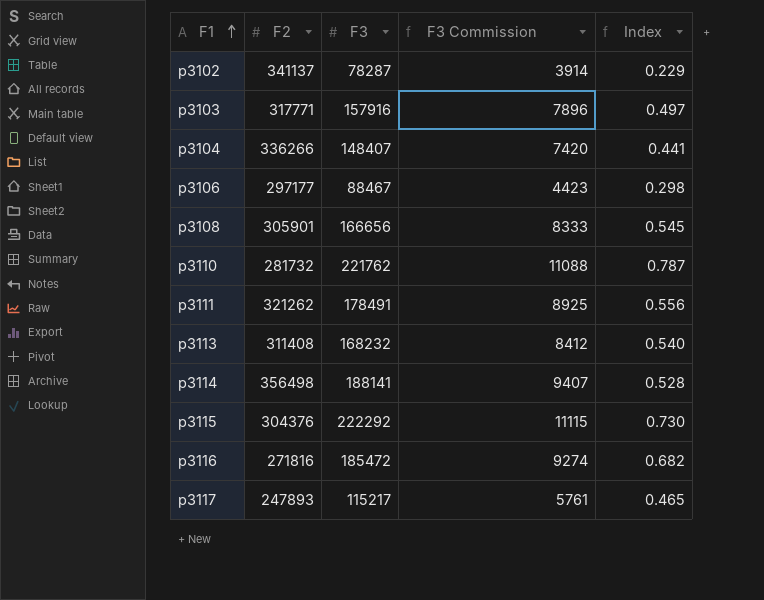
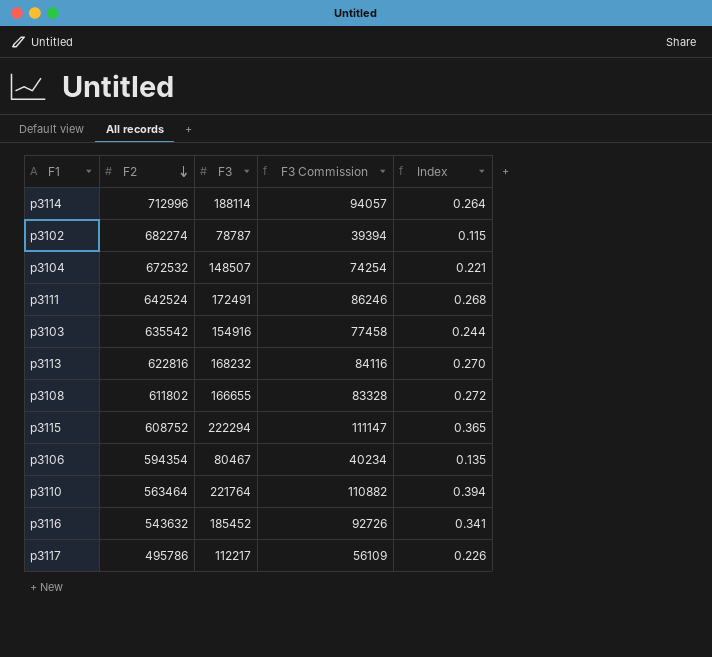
row order: F1 ascending -> F2 descending
column F3 Commission | formula: [F3] * 0.05 -> [F3] * 0.5
p3114 | F2: 356498 -> 712996
p3114 | F3: 188141 -> 188114
p3114 | Index: 0.528 -> 0.264
p3102 | F2: 341137 -> 682274
p3102 | F3: 78287 -> 78787
p3102 | Index: 0.229 -> 0.115
p3104 | F2: 336266 -> 672532
p3104 | F3: 148407 -> 148507
p3104 | Index: 0.441 -> 0.221
p3111 | F2: 321262 -> 642524
p3111 | F3: 178491 -> 172491
p3111 | Index: 0.556 -> 0.268
p3103 | F2: 317771 -> 635542
p3103 | F3: 157916 -> 154916
p3103 | Index: 0.497 -> 0.244
p3113 | F2: 311408 -> 622816
p3113 | Index: 0.540 -> 0.270
p3108 | F2: 305901 -> 611802
p3108 | F3: 166656 -> 166655
p3108 | Index: 0.545 -> 0.272
p3115 | F2: 304376 -> 608752
p3115 | F3: 222292 -> 222294
p3115 | Index: 0.730 -> 0.365
p3106 | F2: 297177 -> 594354
p3106 | F3: 88467 -> 80467
p3106 | Index: 0.298 -> 0.135
p3110 | F2: 281732 -> 563464
p3110 | F3: 221762 -> 221764
p3110 | Index: 0.787 -> 0.394
p3116 | F2: 271816 -> 543632
p3116 | F3: 185472 -> 185452
p3116 | Index: 0.682 -> 0.341
p3117 | F2: 247893 -> 495786
p3117 | F3: 115217 -> 112217
p3117 | Index: 0.465 -> 0.226

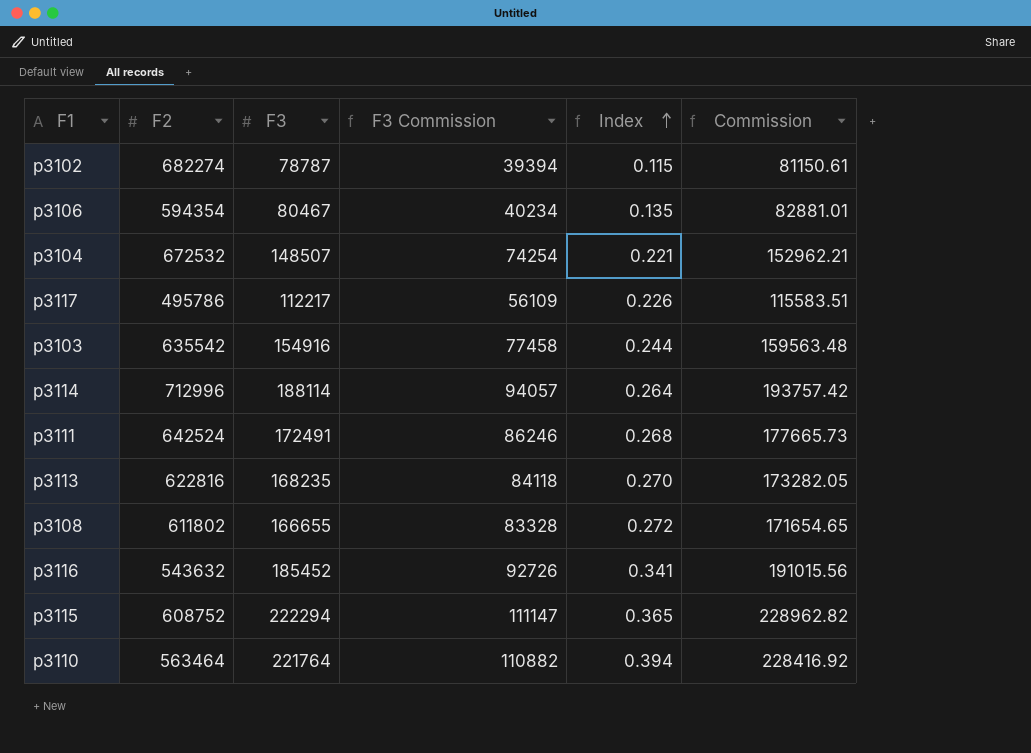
row order: F2 descending -> Index ascending
column Commission | formula: none -> [F3] * 1.03
p3113 | F3: 168232 -> 168235
p3113 | F3 Commission: 84116 -> 84118

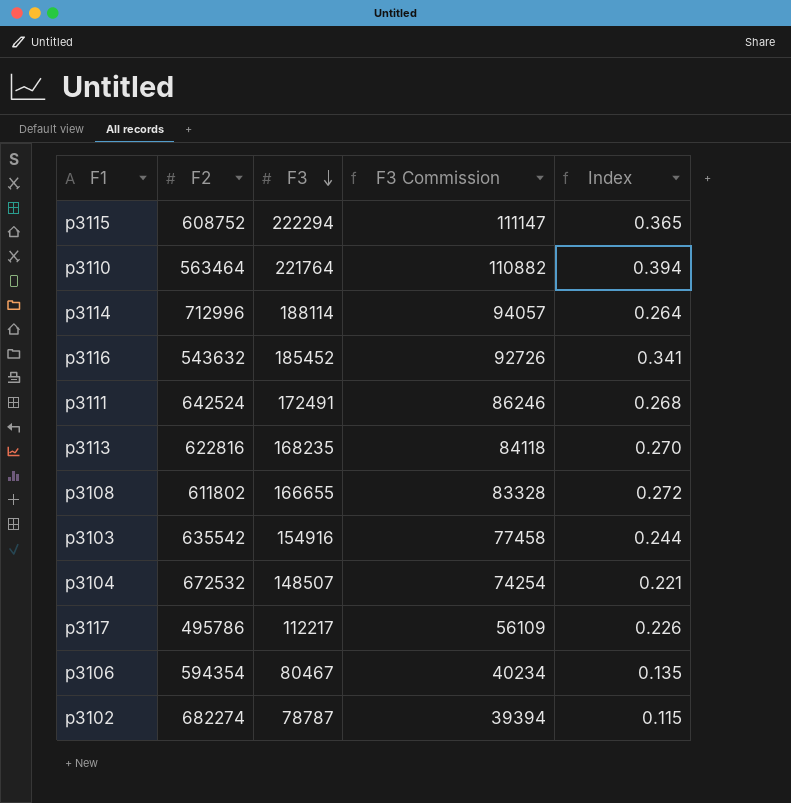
row order: Index ascending -> F3 descending
column Commission | formula: [F3] * 1.03 -> none

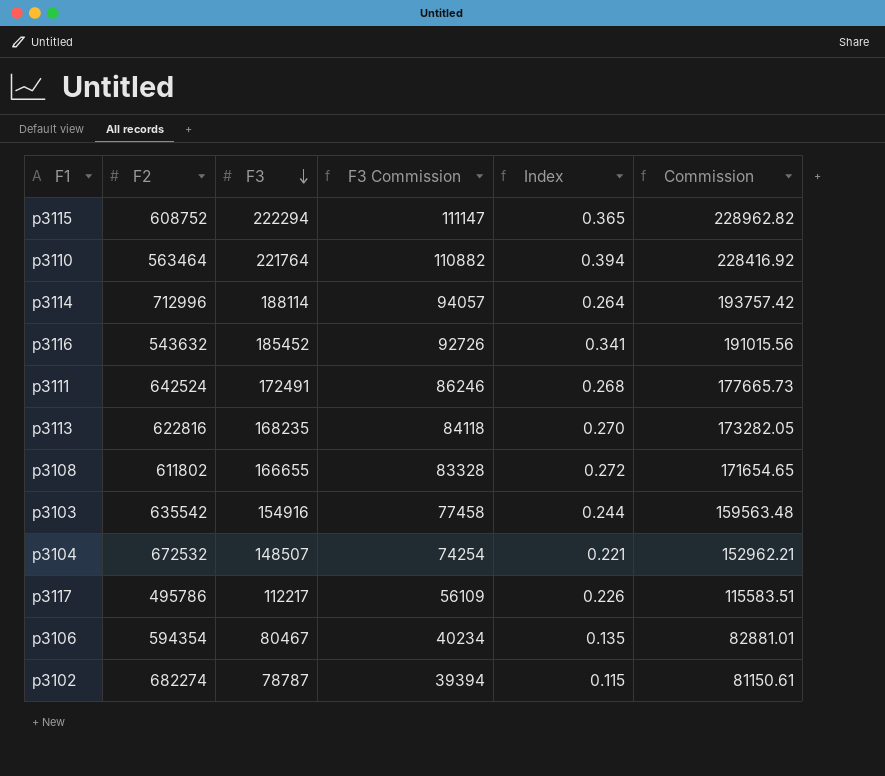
column Commission | formula: none -> [F3] * 1.03

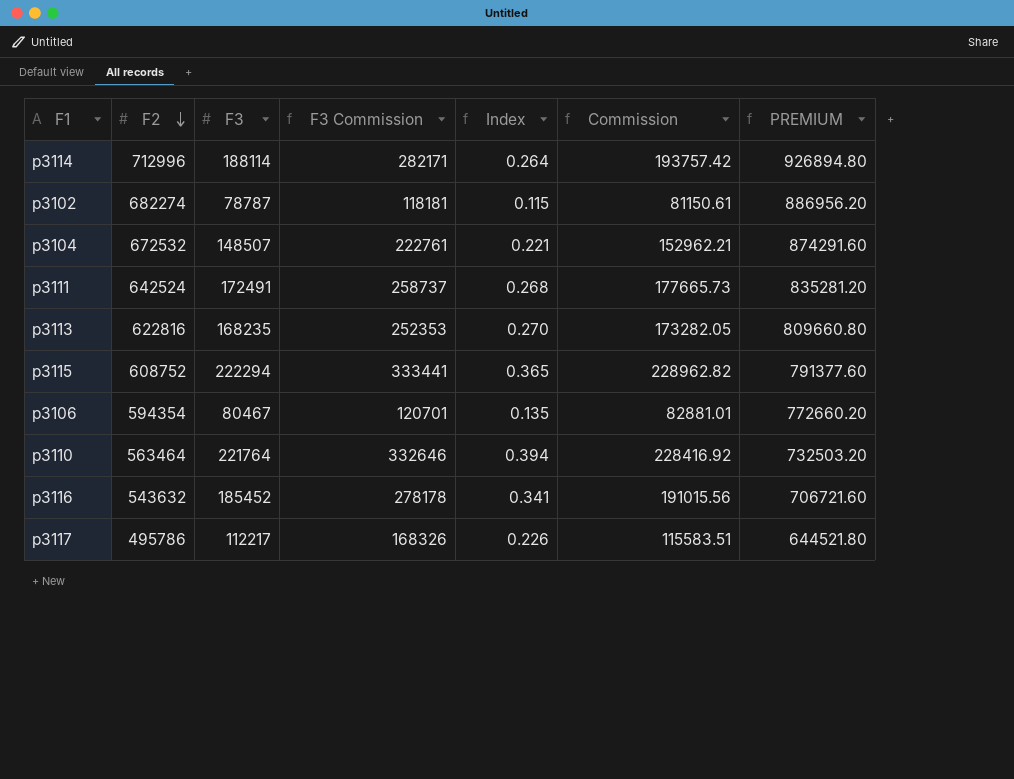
row order: F3 descending -> F2 descending
column F3 Commission | formula: [F3] * 0.5 -> [F3] * 1.5
column PREMIUM | formula: none -> [F2] * 1.3
row p3108: 611802 | 166655 | 83328 | 0.272 | 171654.65 -> none
row p3103: 635542 | 154916 | 77458 | 0.244 | 159563.48 -> none

